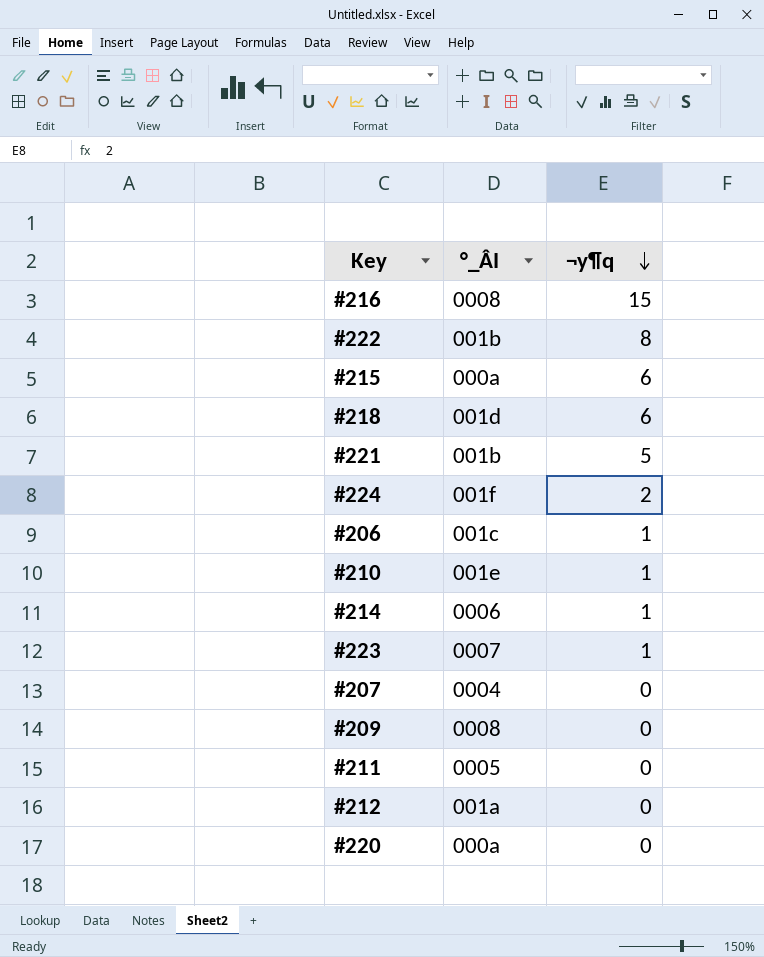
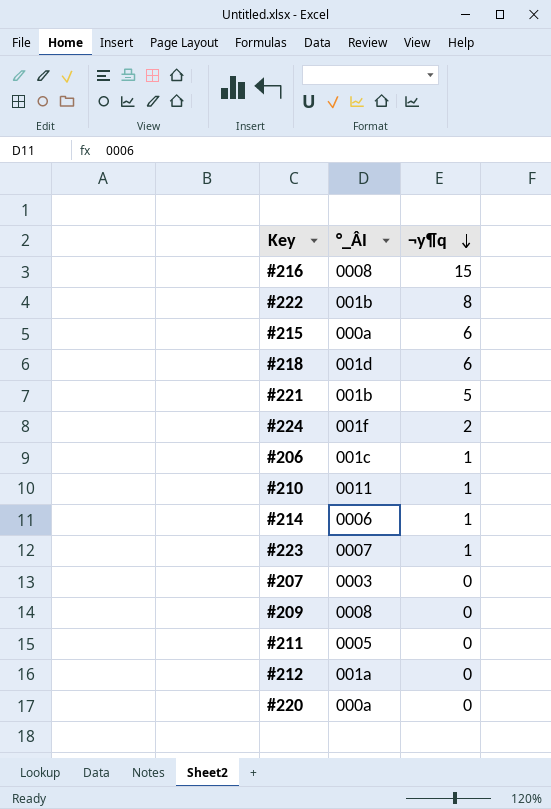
#210 | °_ÂI: 001e -> 0011
#207 | °_ÂI: 0004 -> 0003

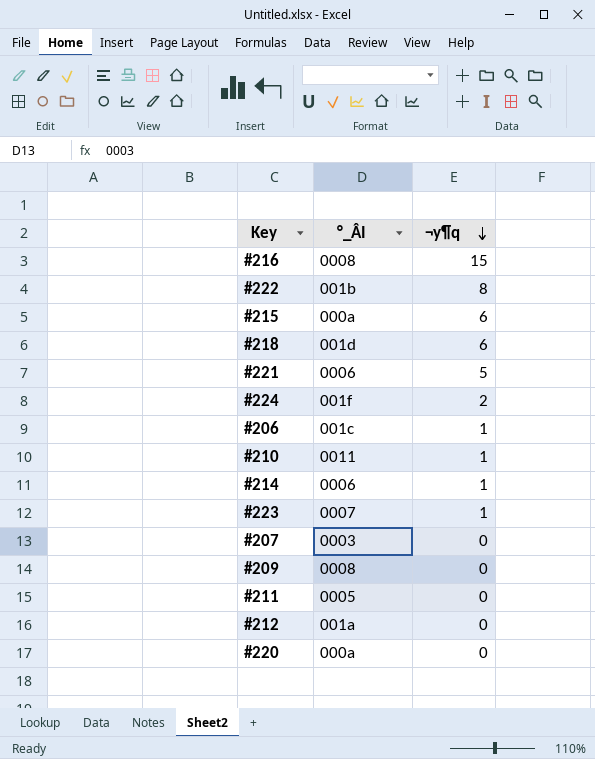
#221 | °_ÂI: 001b -> 0006

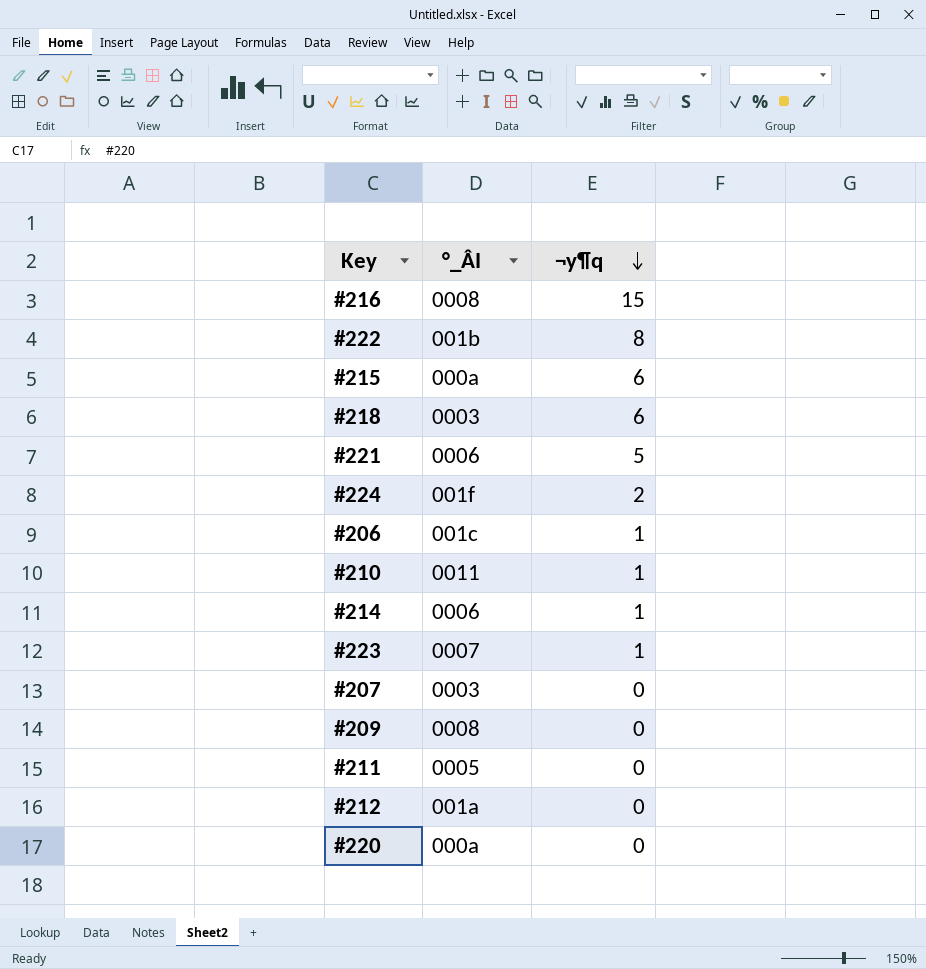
#218 | °_ÂI: 001d -> 0003

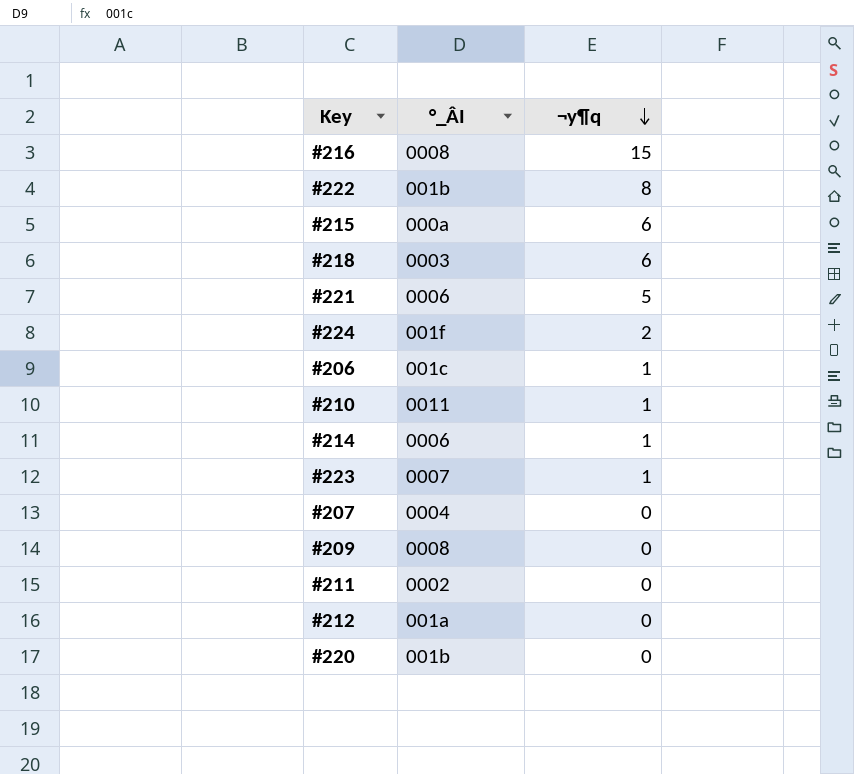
#207 | °_ÂI: 0003 -> 0004
#211 | °_ÂI: 0005 -> 0002
#220 | °_ÂI: 000a -> 001b

